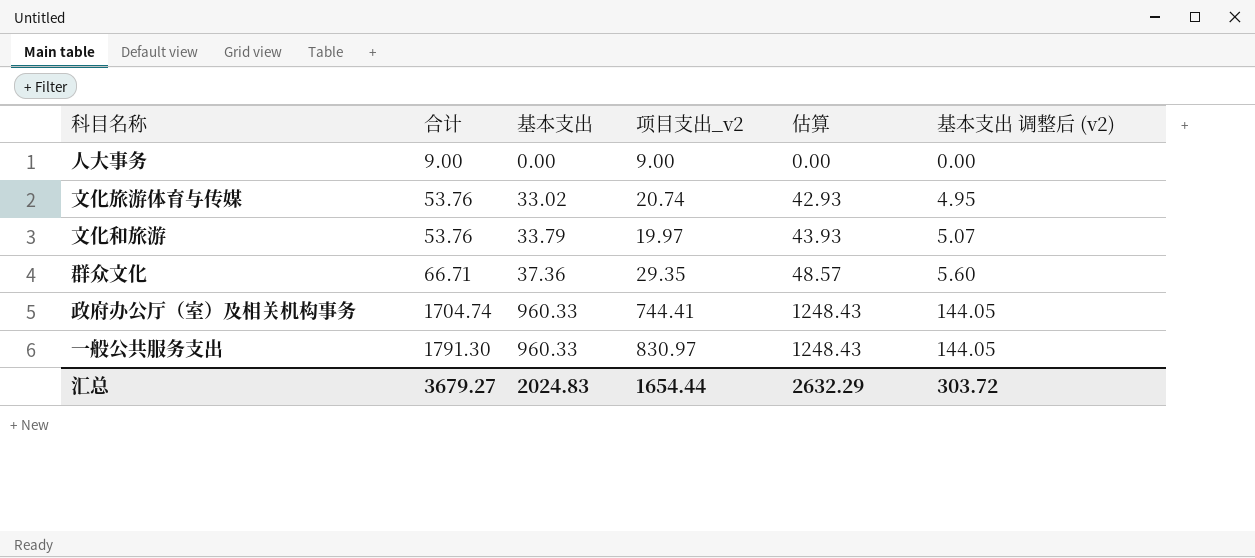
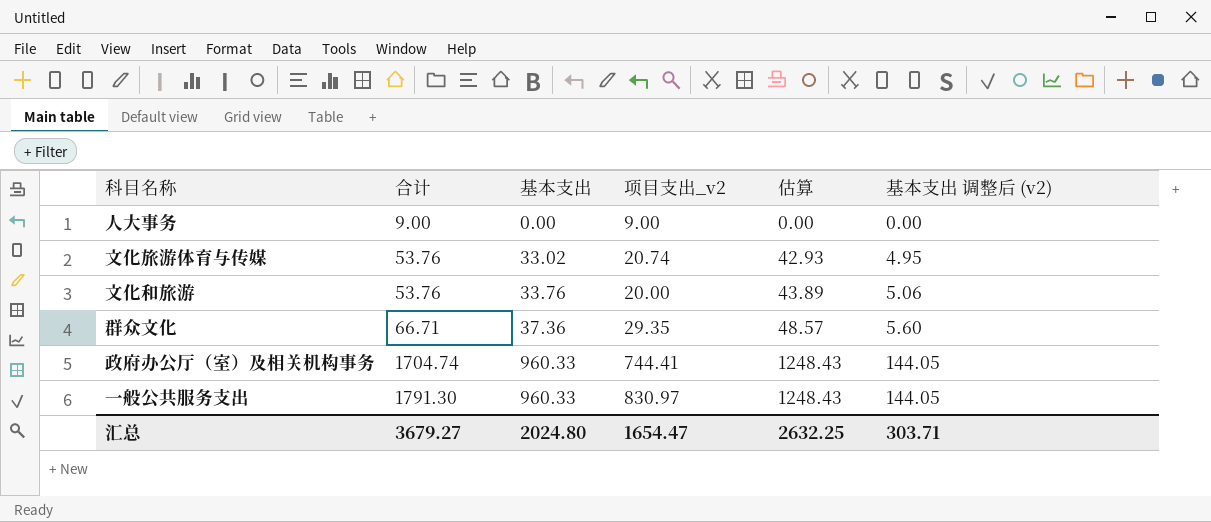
文化和旅游 | 基本支出: 33.79 -> 33.76
文化和旅游 | 项目支出_v2: 19.97 -> 20.00
文化和旅游 | 估算: 43.93 -> 43.89
文化和旅游 | 基本支出 调整后 (v2): 5.07 -> 5.06
汇总 | 基本支出: 2024.83 -> 2024.80
汇总 | 项目支出_v2: 1654.44 -> 1654.47
汇总 | 估算: 2632.29 -> 2632.25
汇总 | 基本支出 调整后 (v2): 303.72 -> 303.71

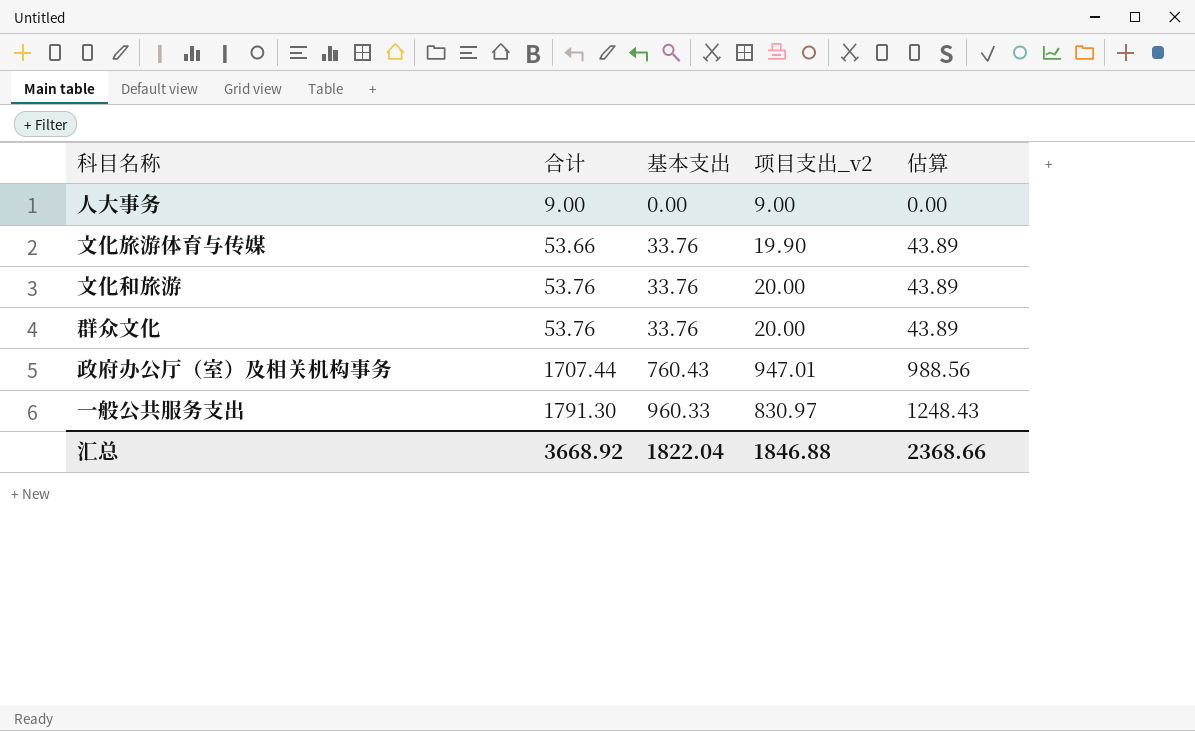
column 基本支出 调整后 (v2) | formula: [基本支出] * 0.15 -> none
文化旅游体育与传媒 | 合计: 53.76 -> 53.66
文化旅游体育与传媒 | 基本支出: 33.02 -> 33.76
文化旅游体育与传媒 | 项目支出_v2: 20.74 -> 19.90
文化旅游体育与传媒 | 估算: 42.93 -> 43.89
群众文化 | 合计: 66.71 -> 53.76
群众文化 | 基本支出: 37.36 -> 33.76
群众文化 | 项目支出_v2: 29.35 -> 20.00
群众文化 | 估算: 48.57 -> 43.89
政府办公厅（室）及相关机构事务 | 合计: 1704.74 -> 1707.44
政府办公厅（室）及相关机构事务 | 基本支出: 960.33 -> 760.43
政府办公厅（室）及相关机构事务 | 项目支出_v2: 744.41 -> 947.01
政府办公厅（室）及相关机构事务 | 估算: 1248.43 -> 988.56
汇总 | 合计: 3679.27 -> 3668.92
汇总 | 基本支出: 2024.80 -> 1822.04
汇总 | 项目支出_v2: 1654.47 -> 1846.88
汇总 | 估算: 2632.25 -> 2368.66

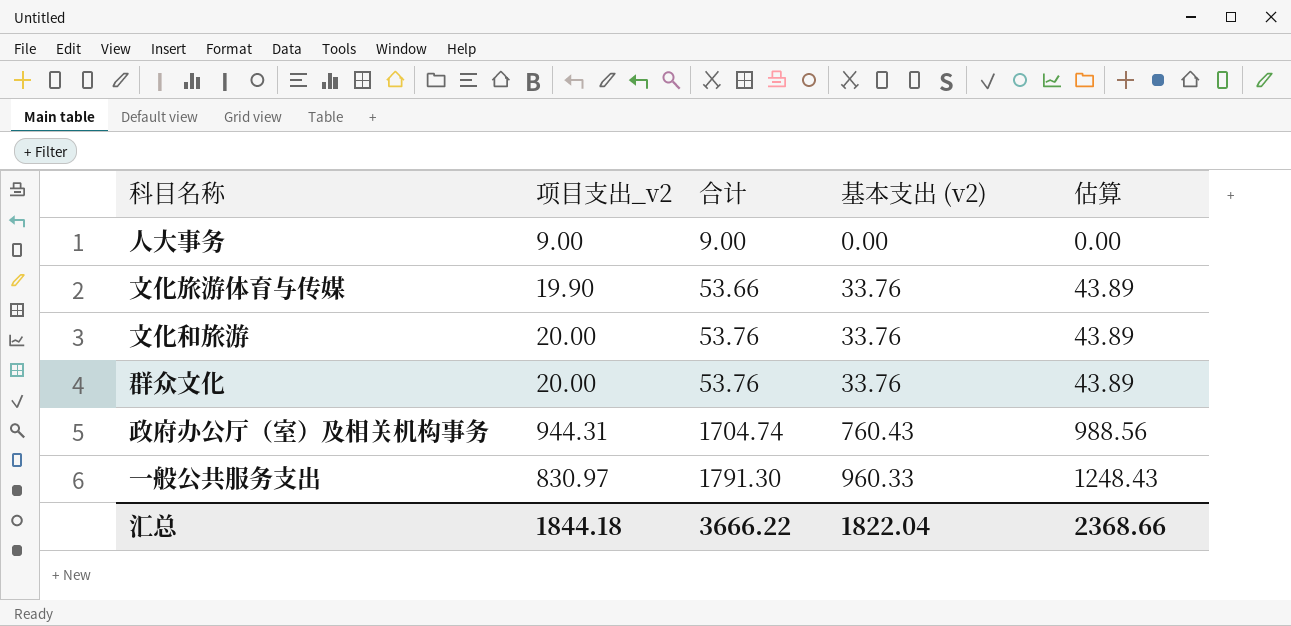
column 项目支出_v2 | position: 4 -> 2
column name: 基本支出 -> 基本支出 (v2)
政府办公厅（室）及相关机构事务 | 项目支出_v2: 947.01 -> 944.31
政府办公厅（室）及相关机构事务 | 合计: 1707.44 -> 1704.74
汇总 | 项目支出_v2: 1846.88 -> 1844.18
汇总 | 合计: 3668.92 -> 3666.22

